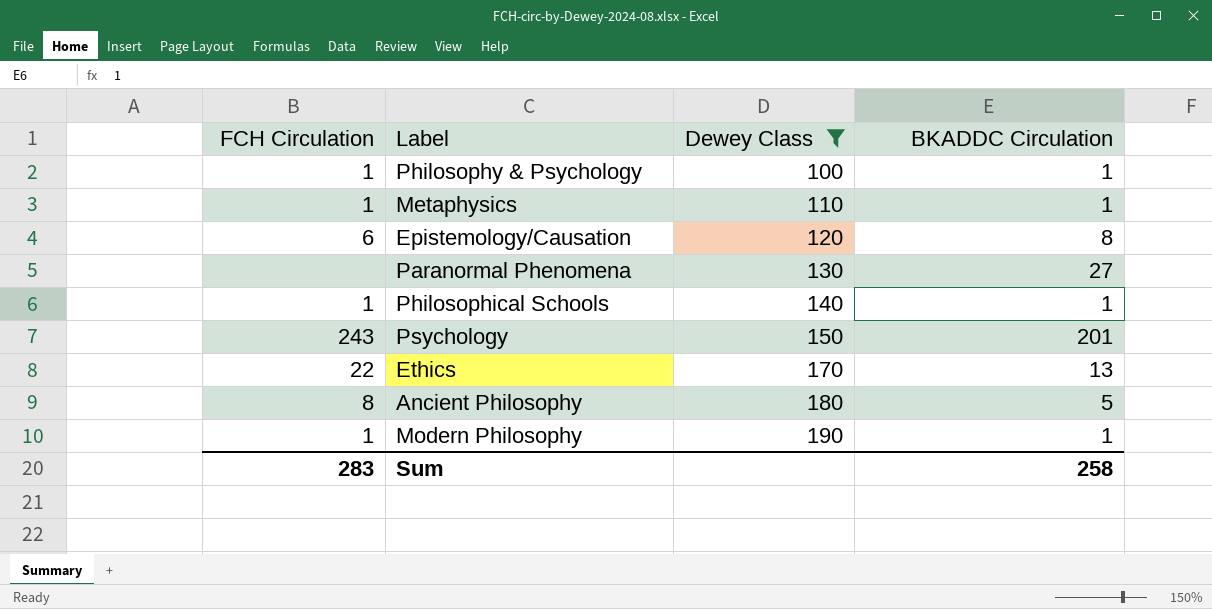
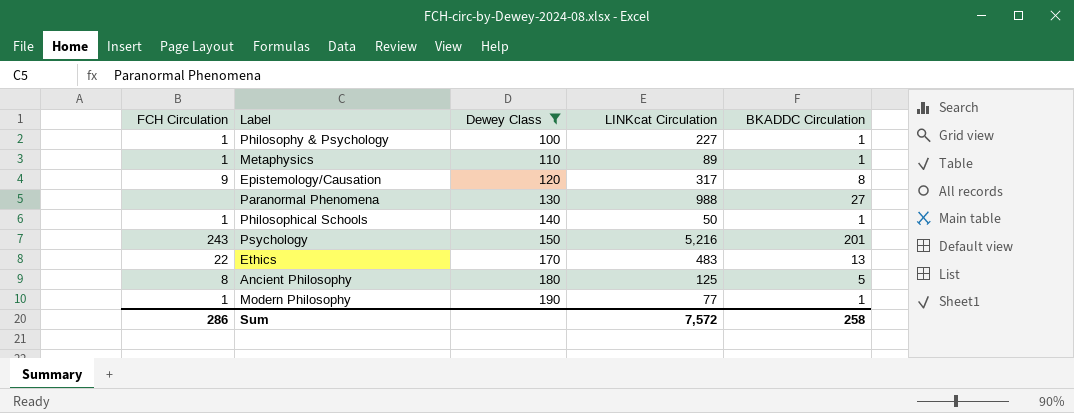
column LINKcat Circulation | position: none -> 4
Epistemology/Causation | FCH Circulation: 6 -> 9
Sum | FCH Circulation: 283 -> 286

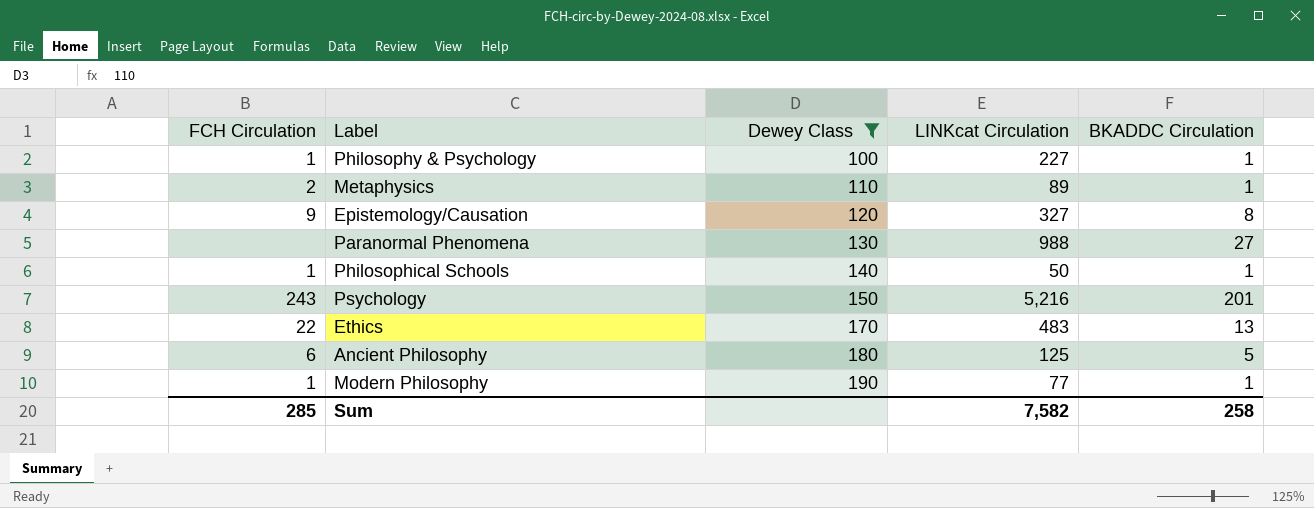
Metaphysics | FCH Circulation: 1 -> 2
Epistemology/Causation | LINKcat Circulation: 317 -> 327
Ancient Philosophy | FCH Circulation: 8 -> 6
Sum | FCH Circulation: 286 -> 285
Sum | LINKcat Circulation: 7,572 -> 7,582

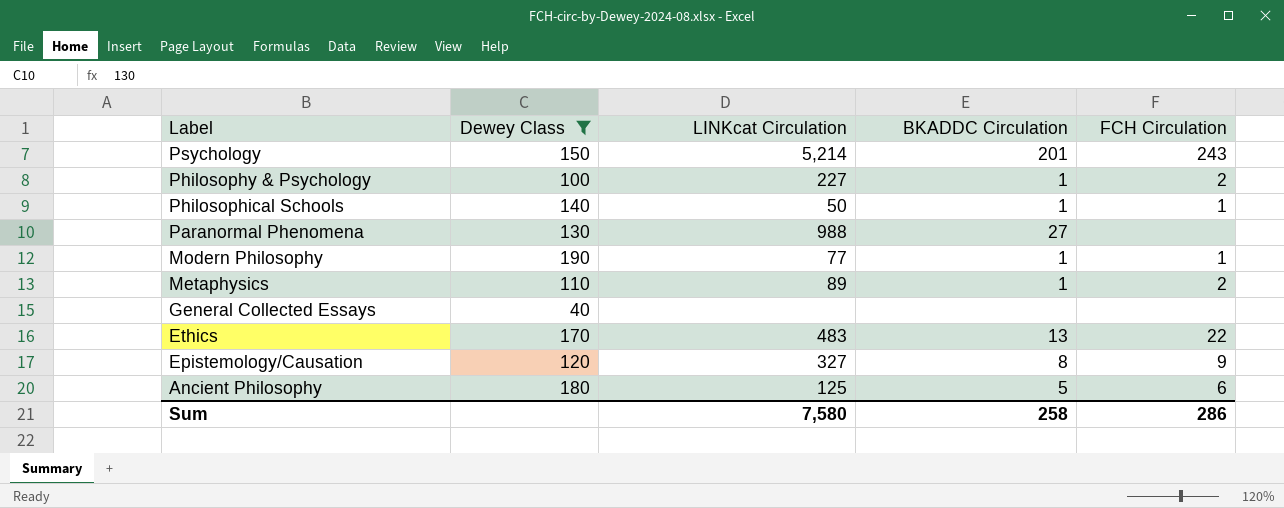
row order: Dewey Class ascending -> Label descending
column FCH Circulation | position: 1 -> 5
Psychology | LINKcat Circulation: 5,216 -> 5,214
Philosophy & Psychology | FCH Circulation: 1 -> 2
row General Collected Essays: none -> 40 | none | none | none
Sum | LINKcat Circulation: 7,582 -> 7,580
Sum | FCH Circulation: 285 -> 286

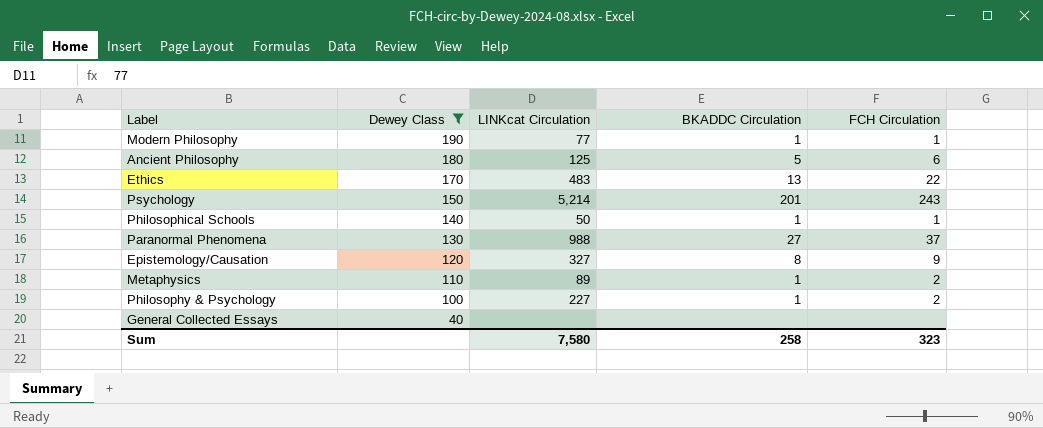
row order: Label descending -> Dewey Class descending
Paranormal Phenomena | FCH Circulation: none -> 37
Sum | FCH Circulation: 286 -> 323

